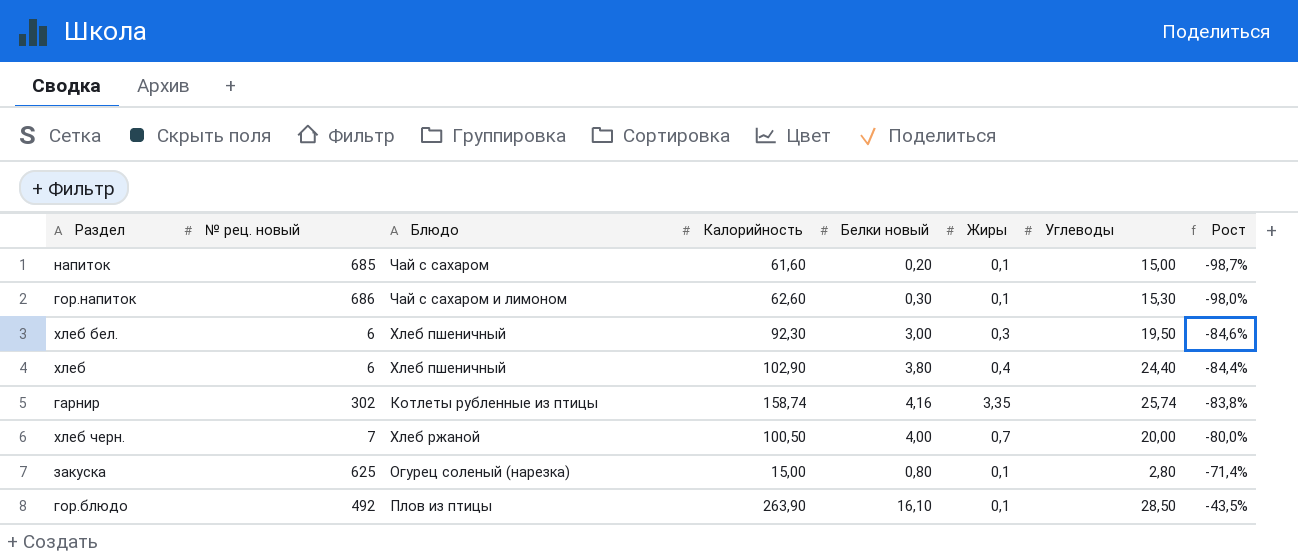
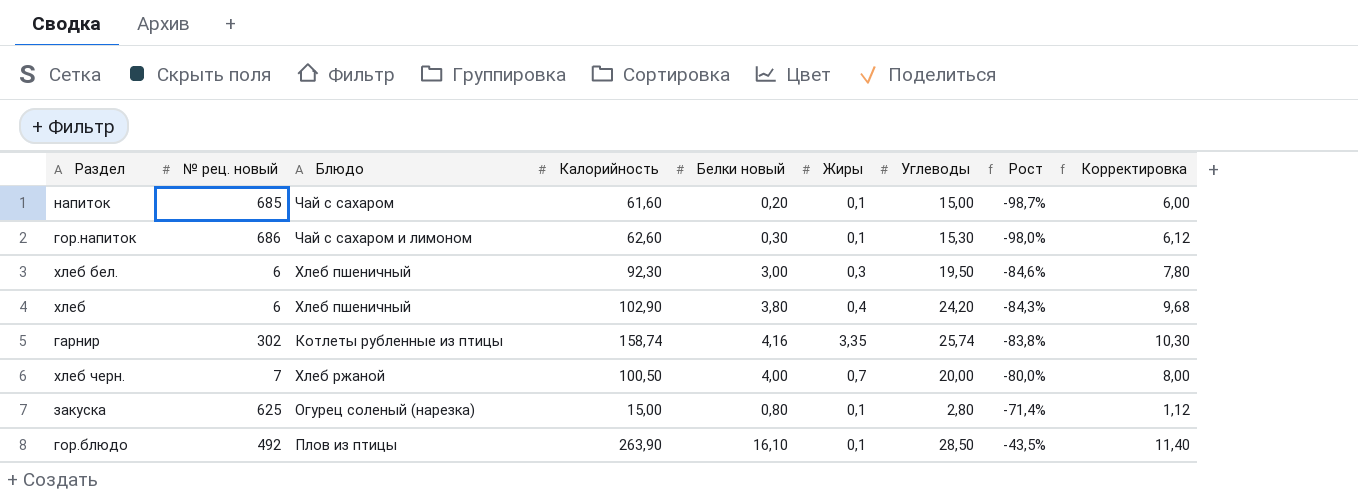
column Корректировка | formula: none -> [Углеводы] * 0,4
хлеб | Углеводы: 24,40 -> 24,20
хлеб | Рост: -84,4% -> -84,3%

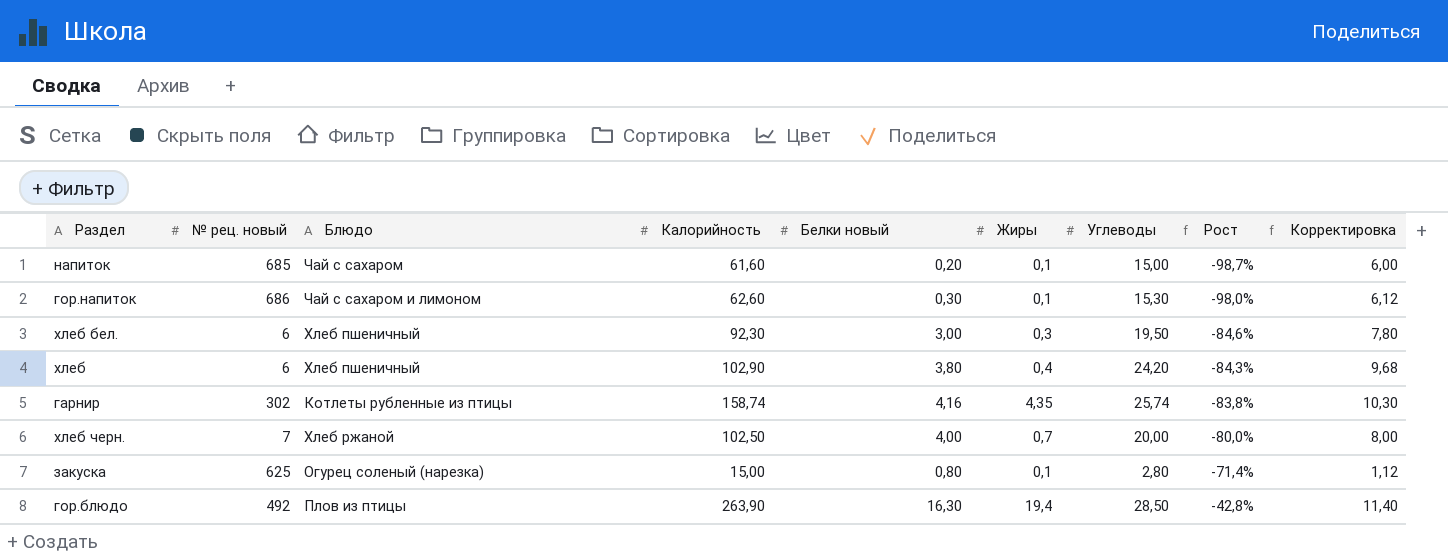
гарнир | Жиры: 3,35 -> 4,35
хлеб черн. | Калорийность: 100,50 -> 102,50
гор.блюдо | Белки новый: 16,10 -> 16,30
гор.блюдо | Жиры: 0,1 -> 19,4
гор.блюдо | Рост: -43,5% -> -42,8%

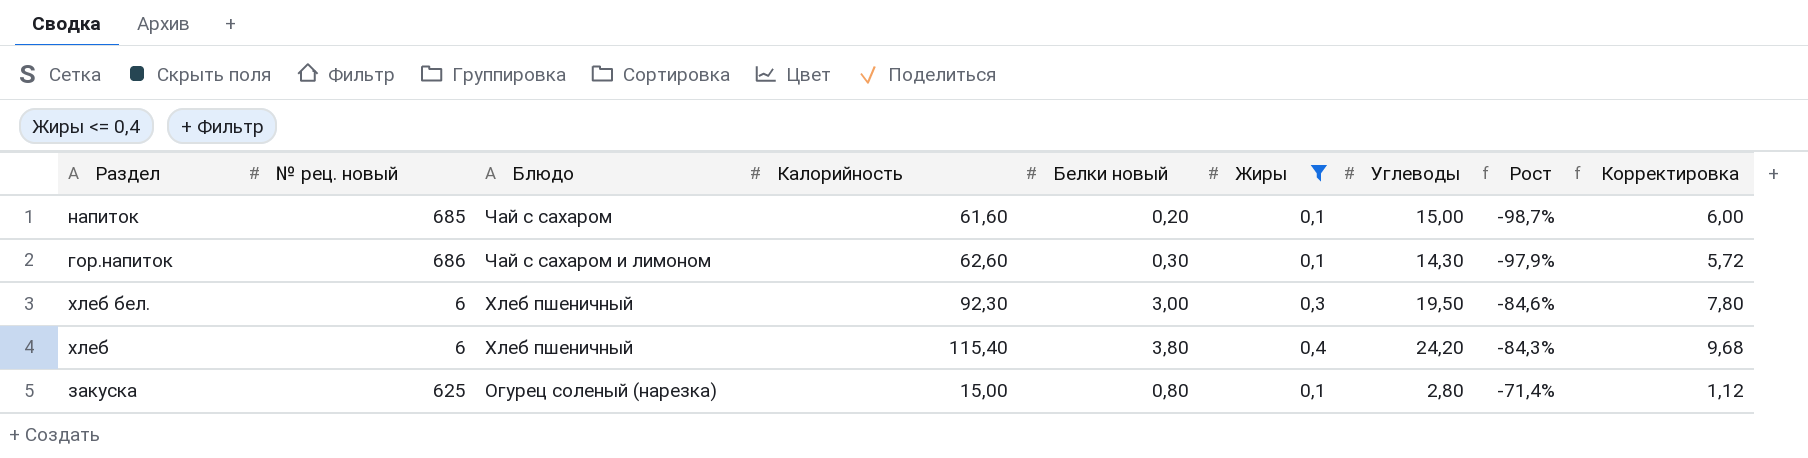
filter: none -> Жиры <= 0,4
гор.напиток | Углеводы: 15,30 -> 14,30
гор.напиток | Рост: -98,0% -> -97,9%
гор.напиток | Корректировка: 6,12 -> 5,72
хлеб | Калорийность: 102,90 -> 115,40

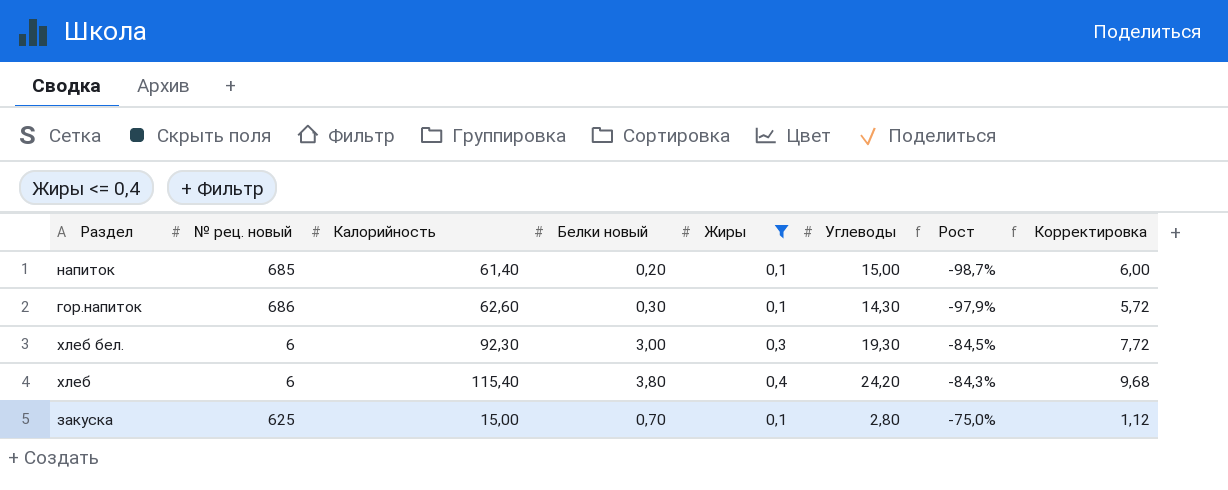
column Блюдо | position: 3 -> none
напиток | Калорийность: 61,60 -> 61,40
хлеб бел. | Углеводы: 19,50 -> 19,30
хлеб бел. | Рост: -84,6% -> -84,5%
хлеб бел. | Корректировка: 7,80 -> 7,72
закуска | Белки новый: 0,80 -> 0,70
закуска | Рост: -71,4% -> -75,0%

